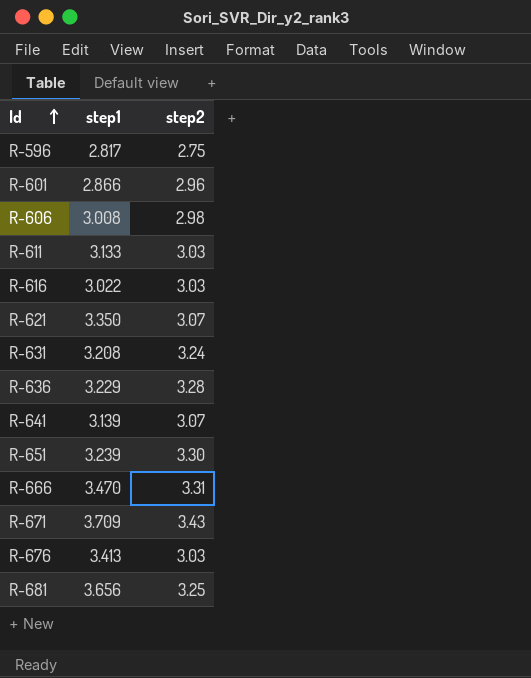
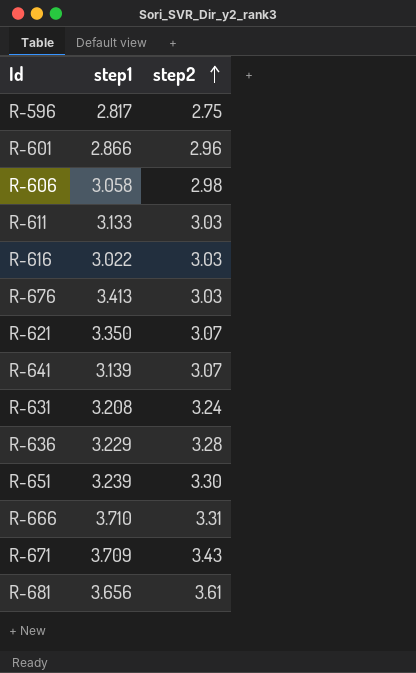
row order: Id ascending -> step2 ascending
R-606 | step1: 3.008 -> 3.058
R-666 | step1: 3.470 -> 3.710
R-681 | step2: 3.25 -> 3.61

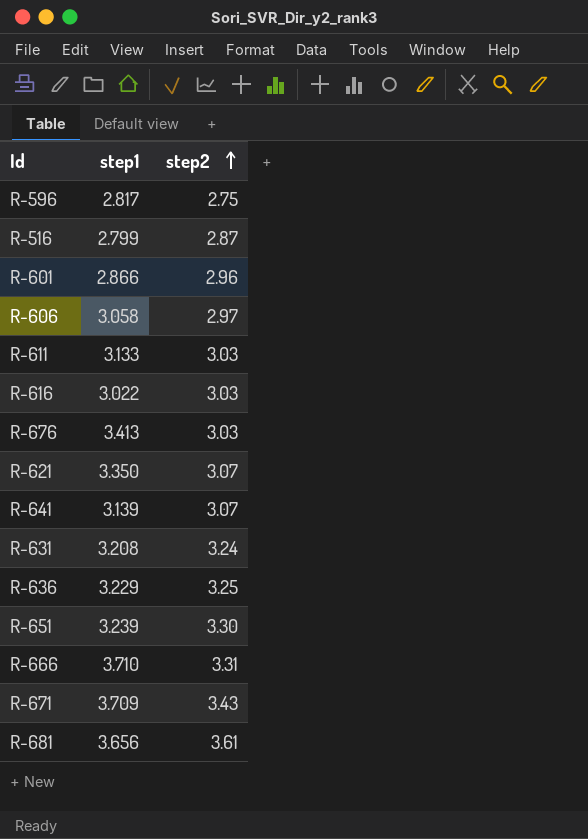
row R-516: none -> 2.799 | 2.87
R-606 | step2: 2.98 -> 2.97
R-636 | step2: 3.28 -> 3.25

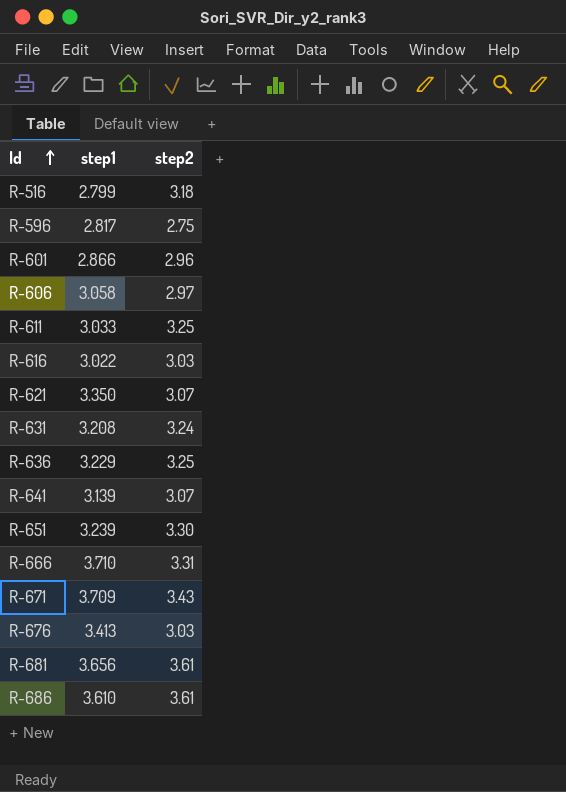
row order: step2 ascending -> Id ascending
R-516 | step2: 2.87 -> 3.18
R-611 | step1: 3.133 -> 3.033
R-611 | step2: 3.03 -> 3.25
row R-686: none -> 3.610 | 3.61

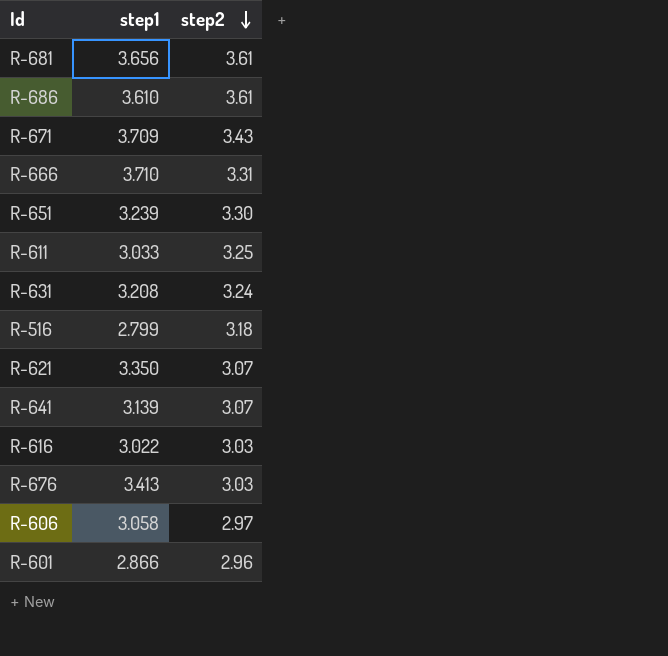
row order: Id ascending -> step2 descending
row R-596: 2.817 | 2.75 -> none
row R-636: 3.229 | 3.25 -> none

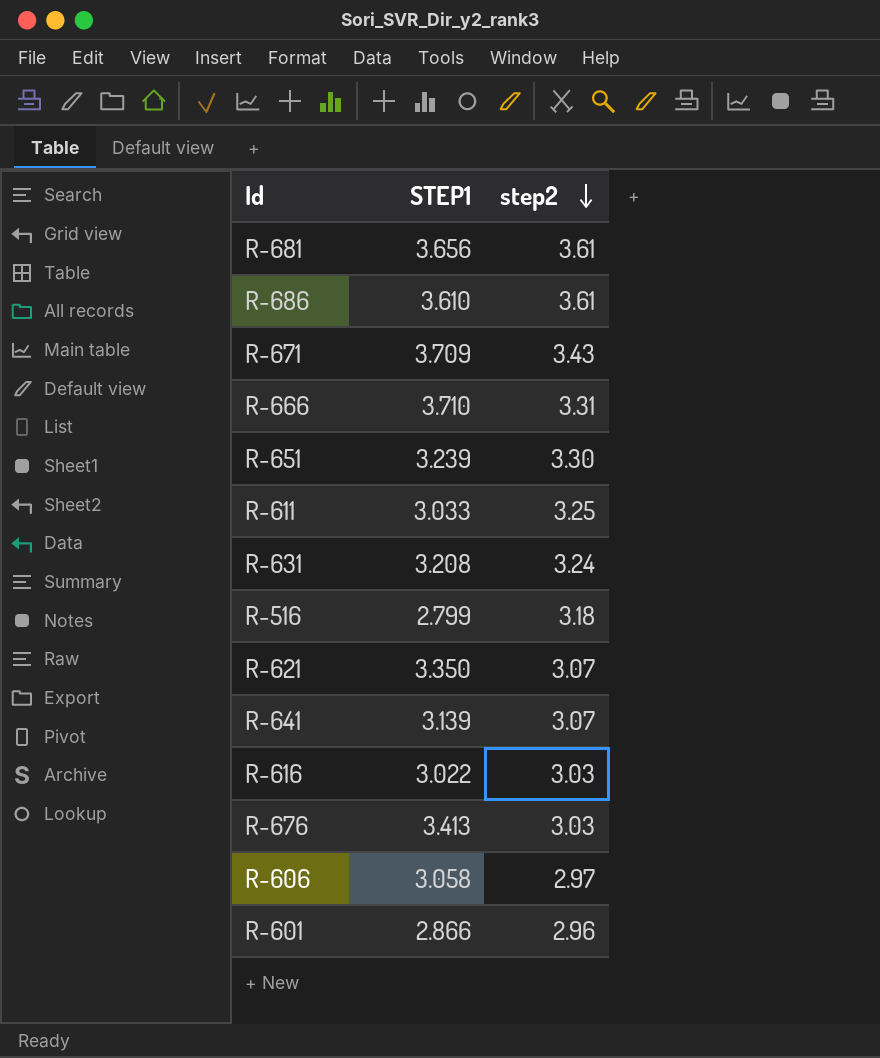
column name: step1 -> STEP1

